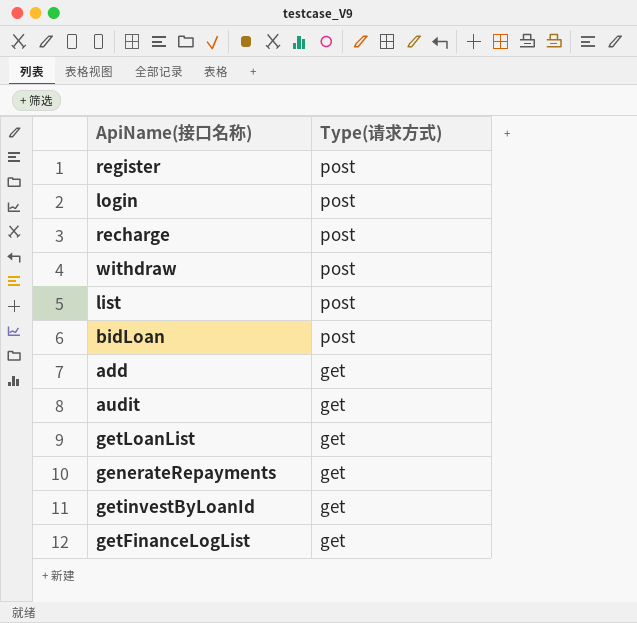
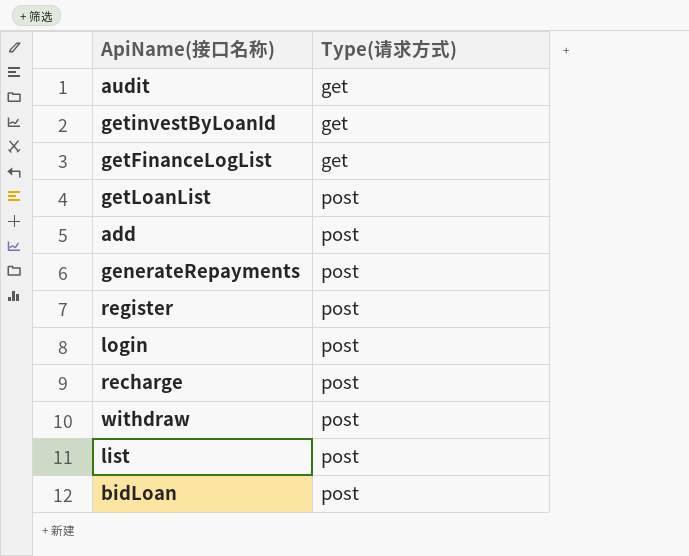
row order: Type(请求方式) descending -> Type(请求方式) ascending
getLoanList | Type(请求方式): get -> post
add | Type(请求方式): get -> post
generateRepayments | Type(请求方式): get -> post

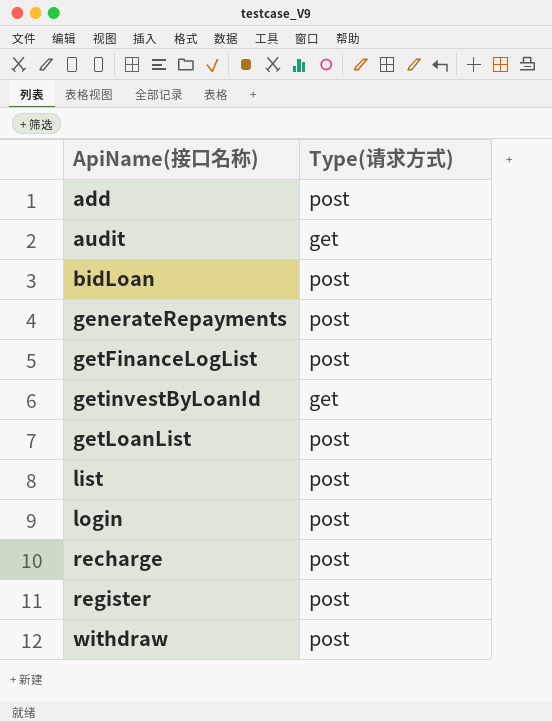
row order: Type(请求方式) ascending -> ApiName(接口名称) ascending
getFinanceLogList | Type(请求方式): get -> post

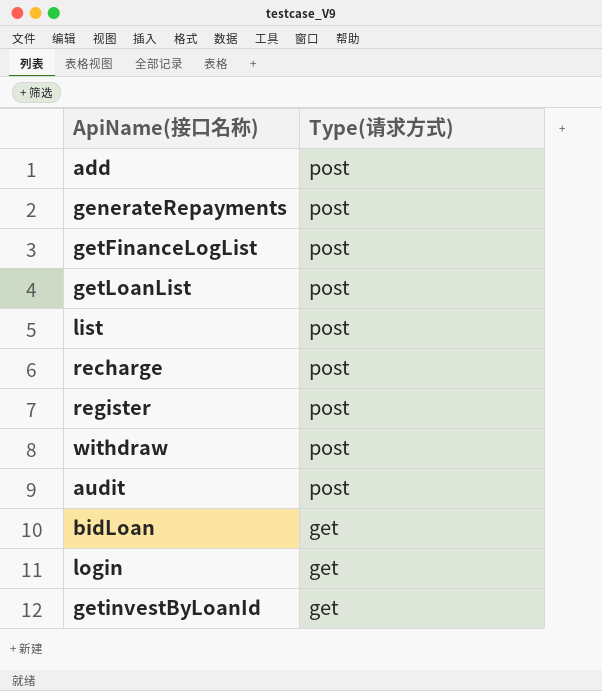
row order: ApiName(接口名称) ascending -> Type(请求方式) descending
audit | Type(请求方式): get -> post
bidLoan | Type(请求方式): post -> get
login | Type(请求方式): post -> get

